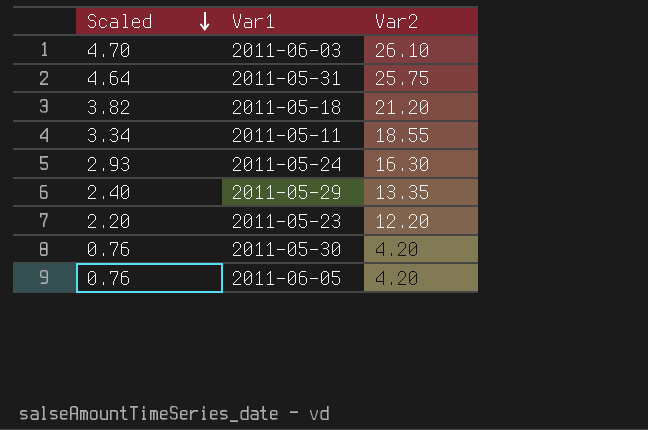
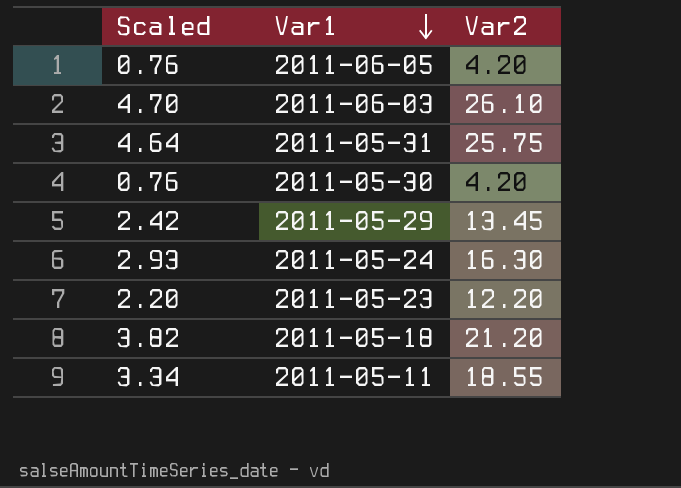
row order: Scaled descending -> Var1 descending
2011-05-29 | Scaled: 2.40 -> 2.42
2011-05-29 | Var2: 13.35 -> 13.45

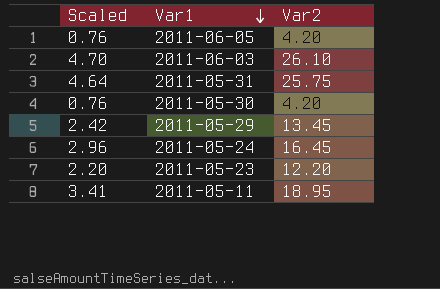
row 2011-05-18: 3.82 | 21.20 -> none
2011-05-24 | Scaled: 2.93 -> 2.96
2011-05-24 | Var2: 16.30 -> 16.45
2011-05-11 | Scaled: 3.34 -> 3.41
2011-05-11 | Var2: 18.55 -> 18.95

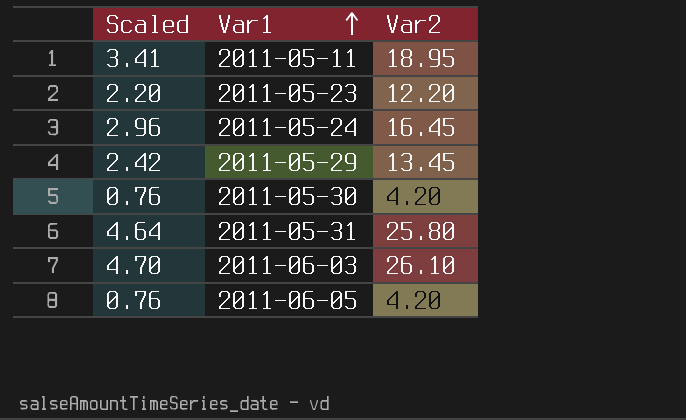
row order: Var1 descending -> Var1 ascending
2011-05-31 | Var2: 25.75 -> 25.80

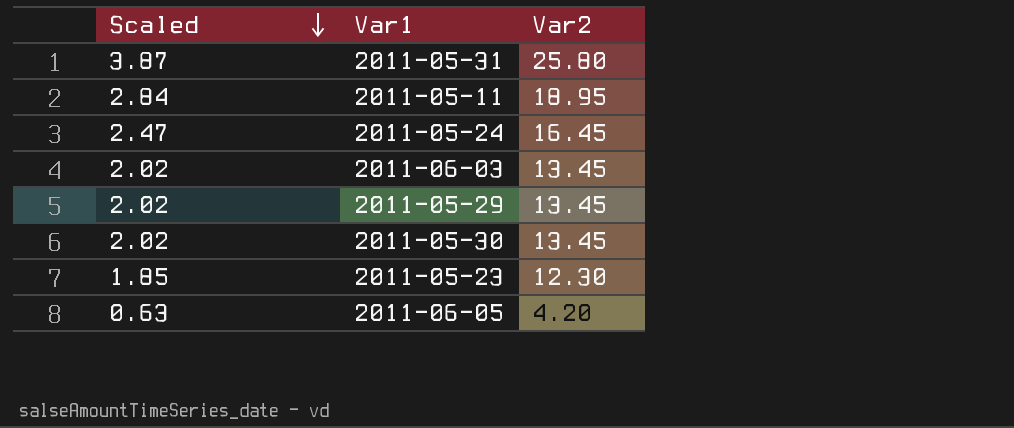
row order: Var1 ascending -> Scaled descending
column Scaled | formula: [Var2] * 0.18 -> [Var2] * 0.15
2011-06-03 | Var2: 26.10 -> 13.45
2011-05-30 | Var2: 4.20 -> 13.45
2011-05-23 | Var2: 12.20 -> 12.30

